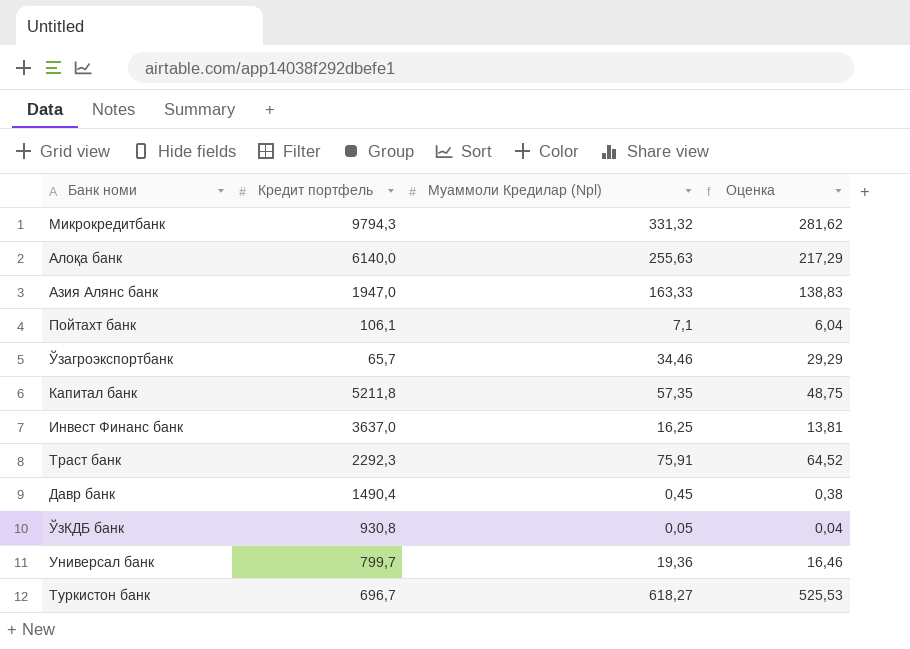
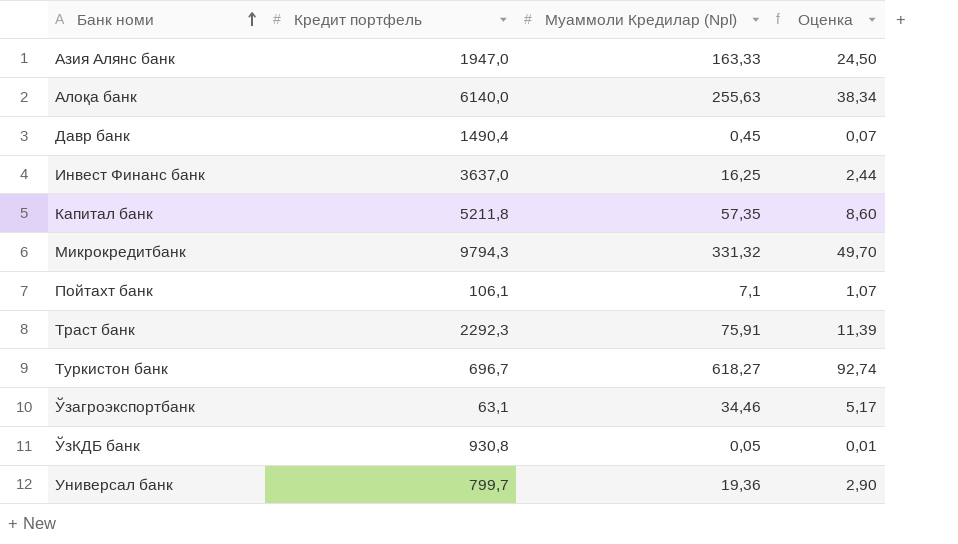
row order: none -> Банк номи ascending
column Оценка | formula: [Муаммоли Кредилар (Npl)] * 0,85 -> [Муаммоли Кредилар (Npl)] * 0,15
Ўзагроэкспортбанк | Кредит портфель: 65,7 -> 63,1

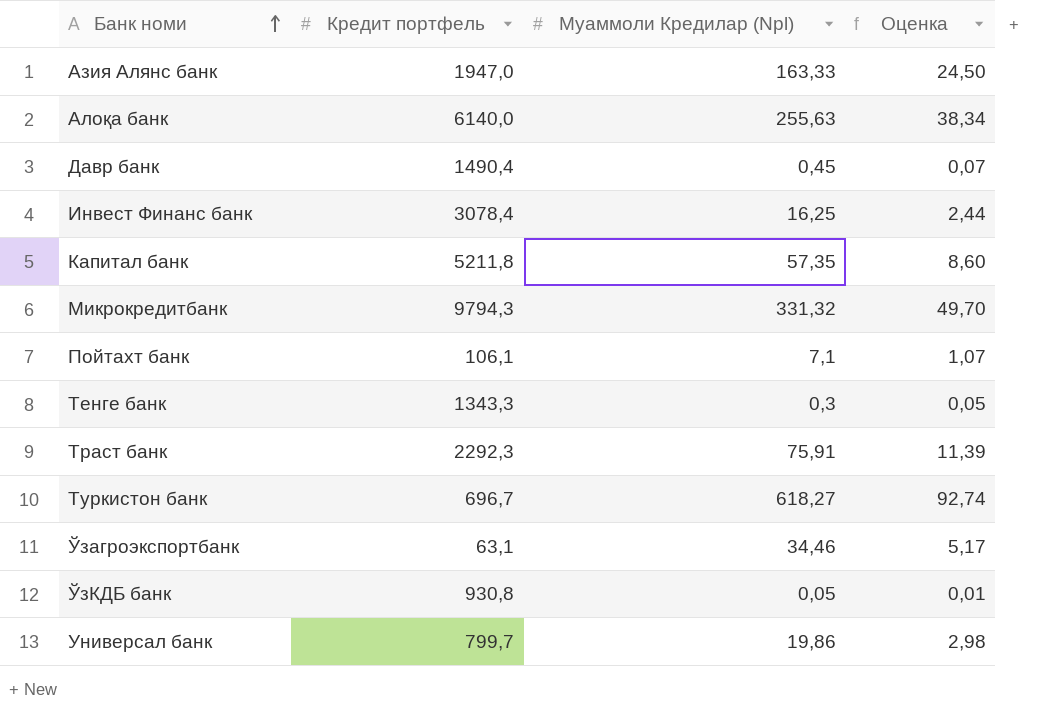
Инвест Финанс банк | Кредит портфель: 3637,0 -> 3078,4
row Тенге банк: none -> 1343,3 | 0,3 | 0,05
Универсал банк | Муаммоли Кредилар (Npl): 19,36 -> 19,86
Универсал банк | Оценка: 2,90 -> 2,98

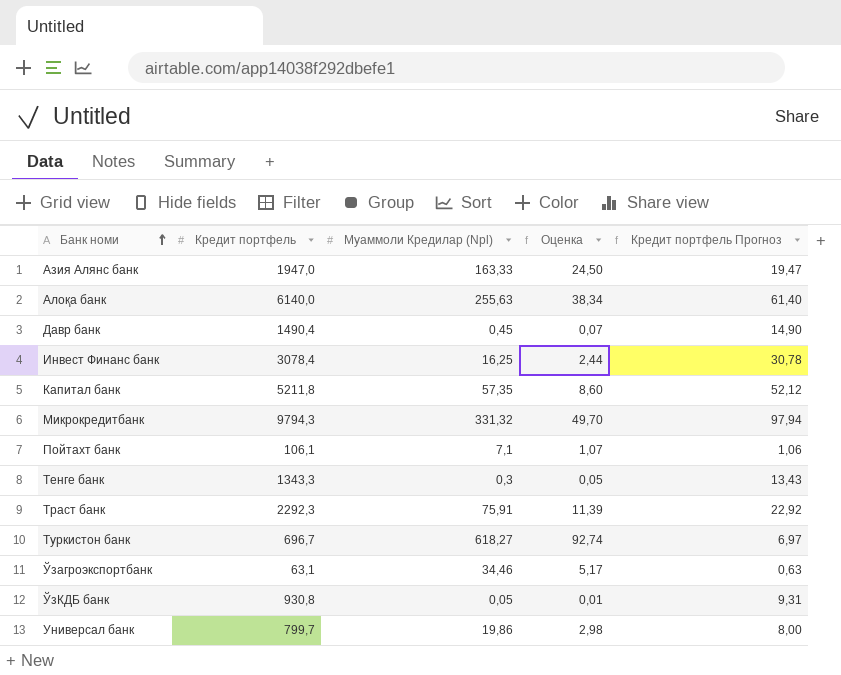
column Кредит портфель Прогноз | formula: none -> [Кредит портфель] * 0,01

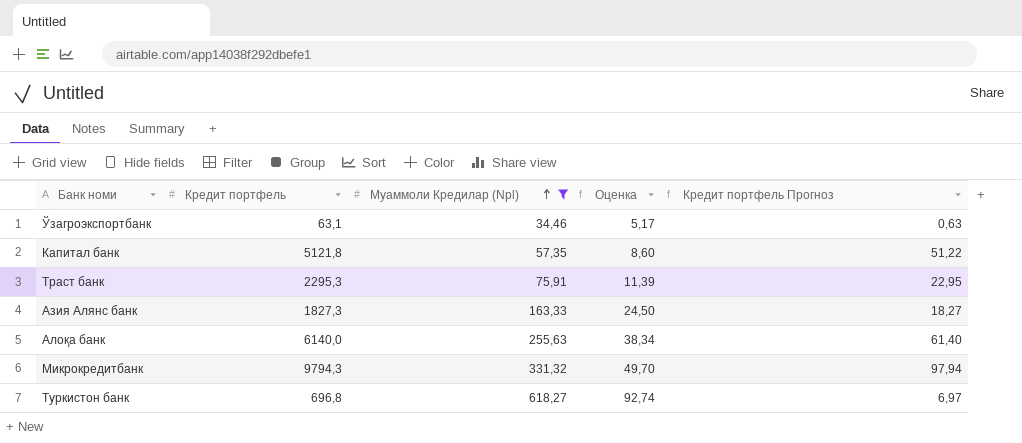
filter: none -> Муаммоли Кредилар (Npl) >= 34,46
row order: Банк номи ascending -> Муаммоли Кредилар (Npl) ascending
Капитал банк | Кредит портфель: 5211,8 -> 5121,8
Капитал банк | Кредит портфель Прогноз: 52,12 -> 51,22
Траст банк | Кредит портфель: 2292,3 -> 2295,3
Траст банк | Кредит портфель Прогноз: 22,92 -> 22,95
Азия Алянс банк | Кредит портфель: 1947,0 -> 1827,3
Азия Алянс банк | Кредит портфель Прогноз: 19,47 -> 18,27
Туркистон банк | Кредит портфель: 696,7 -> 696,8

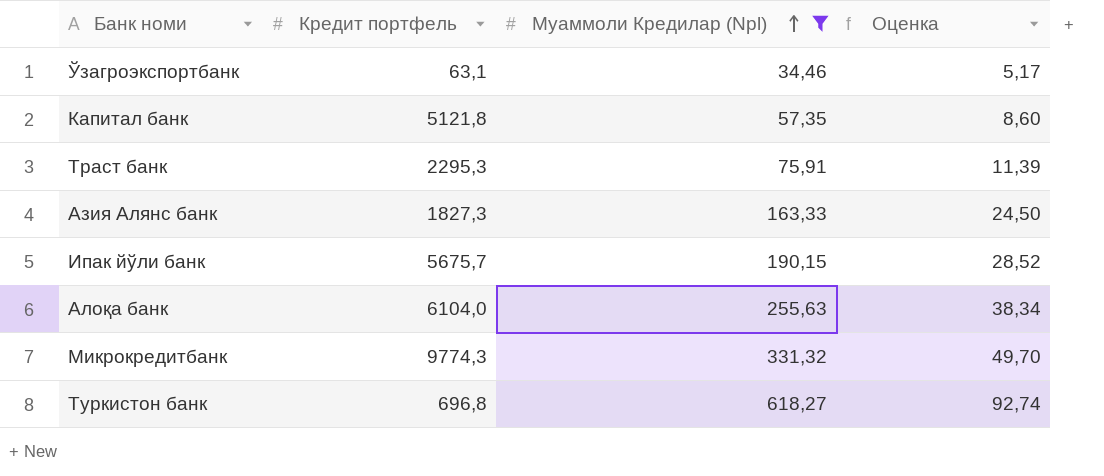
column Кредит портфель Прогноз | formula: [Кредит портфель] * 0,01 -> none
row Ипак йўли банк: none -> 5675,7 | 190,15 | 28,52
Алоқа банк | Кредит портфель: 6140,0 -> 6104,0
Микрокредитбанк | Кредит портфель: 9794,3 -> 9774,3

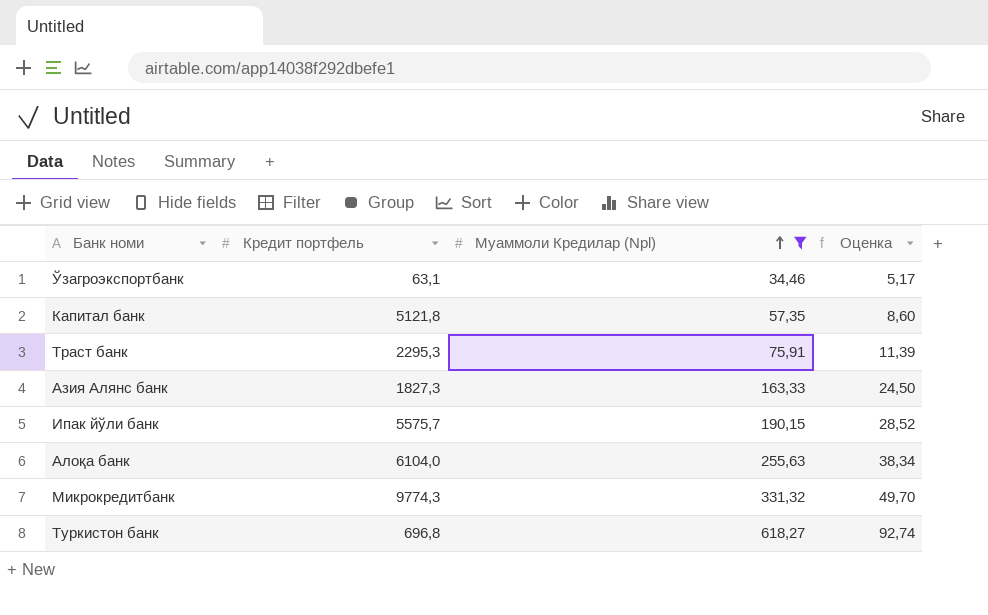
Ипак йўли банк | Кредит портфель: 5675,7 -> 5575,7

